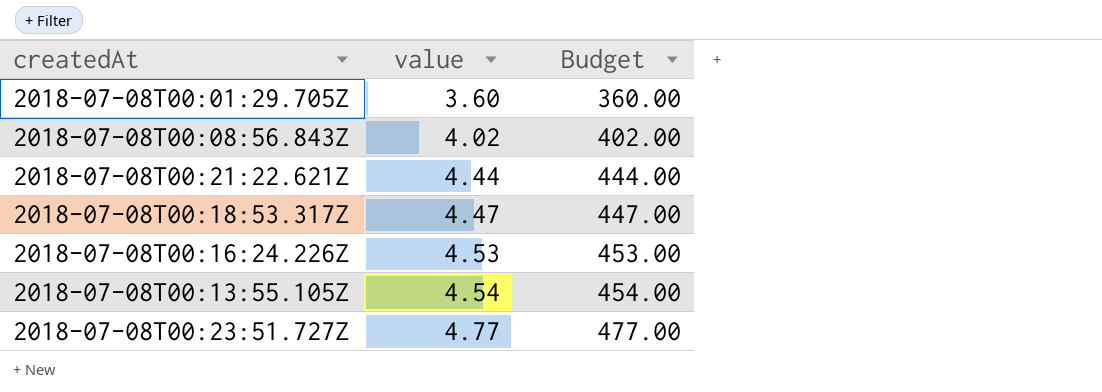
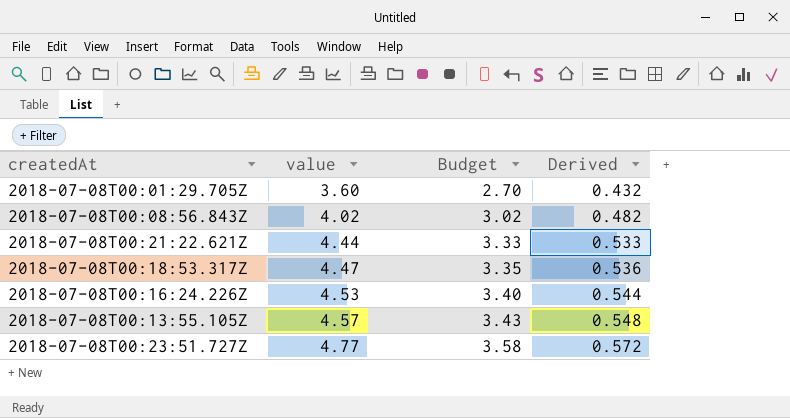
column Budget | formula: [value] * 100 -> [value] * 0.75
column Derived | formula: none -> [value] * 0.12
2018-07-08T00:13:55.105Z | value: 4.54 -> 4.57

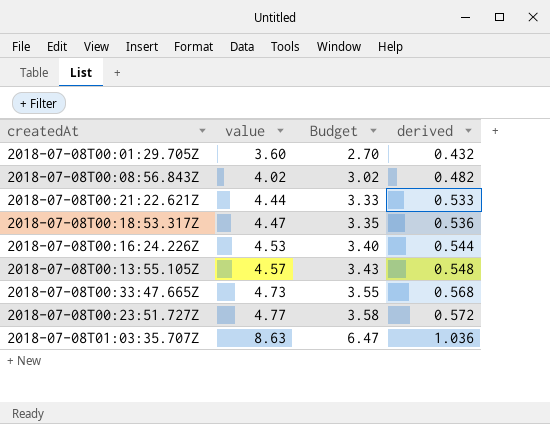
column name: Derived -> derived
row 2018-07-08T00:33:47.665Z: none -> 4.73 | 3.55 | 0.568
row 2018-07-08T01:03:35.707Z: none -> 8.63 | 6.47 | 1.036

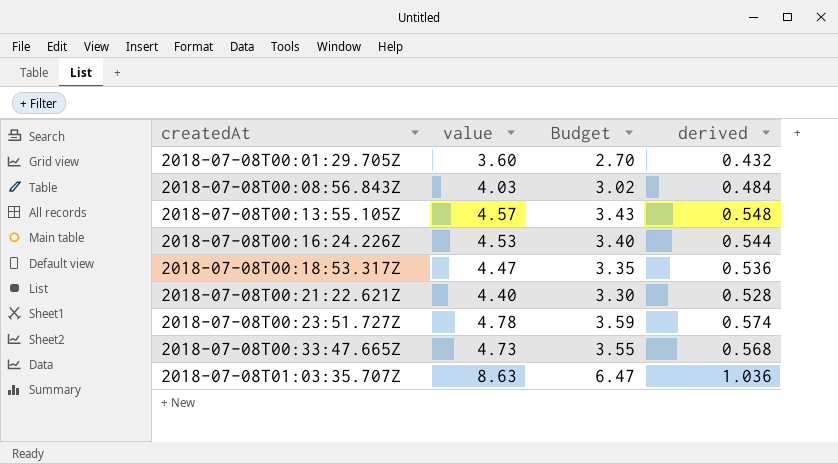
row order: value ascending -> createdAt ascending
2018-07-08T00:08:56.843Z | value: 4.02 -> 4.03
2018-07-08T00:08:56.843Z | derived: 0.482 -> 0.484
2018-07-08T00:21:22.621Z | value: 4.44 -> 4.40
2018-07-08T00:21:22.621Z | Budget: 3.33 -> 3.30
2018-07-08T00:21:22.621Z | derived: 0.533 -> 0.528
2018-07-08T00:23:51.727Z | value: 4.77 -> 4.78
2018-07-08T00:23:51.727Z | Budget: 3.58 -> 3.59
2018-07-08T00:23:51.727Z | derived: 0.572 -> 0.574

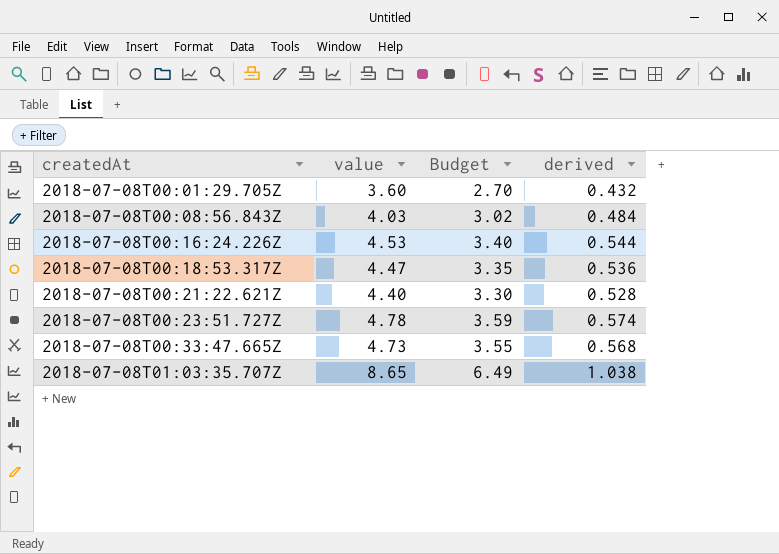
row 2018-07-08T00:13:55.105Z: 4.57 | 3.43 | 0.548 -> none
2018-07-08T01:03:35.707Z | value: 8.63 -> 8.65
2018-07-08T01:03:35.707Z | Budget: 6.47 -> 6.49
2018-07-08T01:03:35.707Z | derived: 1.036 -> 1.038

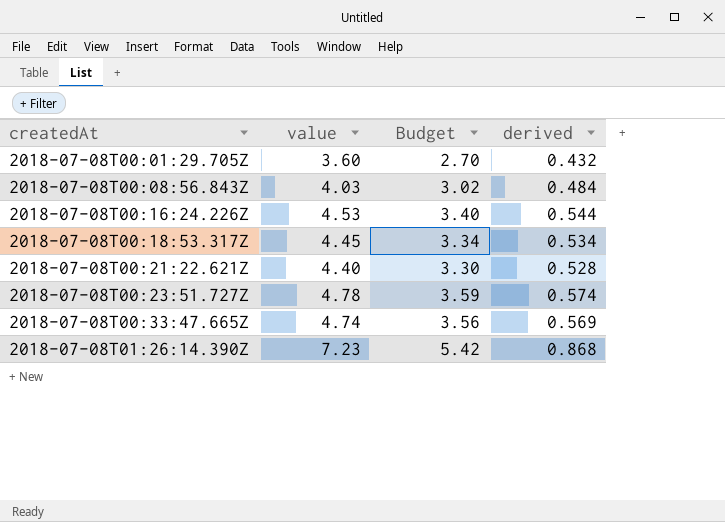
row 2018-07-08T01:03:35.707Z: 8.65 | 6.49 | 1.038 -> none
2018-07-08T00:18:53.317Z | value: 4.47 -> 4.45
2018-07-08T00:18:53.317Z | Budget: 3.35 -> 3.34
2018-07-08T00:18:53.317Z | derived: 0.536 -> 0.534
2018-07-08T00:33:47.665Z | value: 4.73 -> 4.74
2018-07-08T00:33:47.665Z | Budget: 3.55 -> 3.56
2018-07-08T00:33:47.665Z | derived: 0.568 -> 0.569
row 2018-07-08T01:26:14.390Z: none -> 7.23 | 5.42 | 0.868

